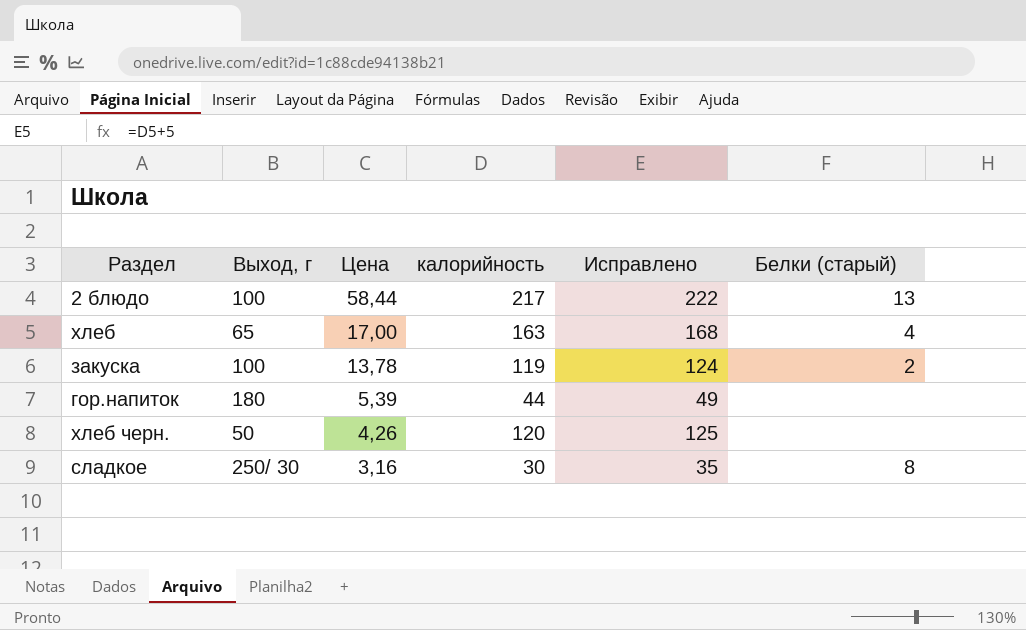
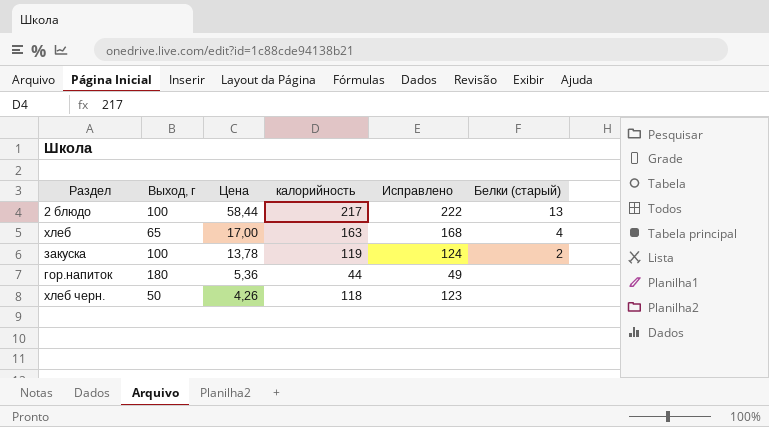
row сладкое: 250/ 30 | 3,16 | 30 | 35 | 8 -> none
гор.напиток | Цена: 5,39 -> 5,36
хлеб черн. | калорийность: 120 -> 118
хлеб черн. | Исправлено: 125 -> 123

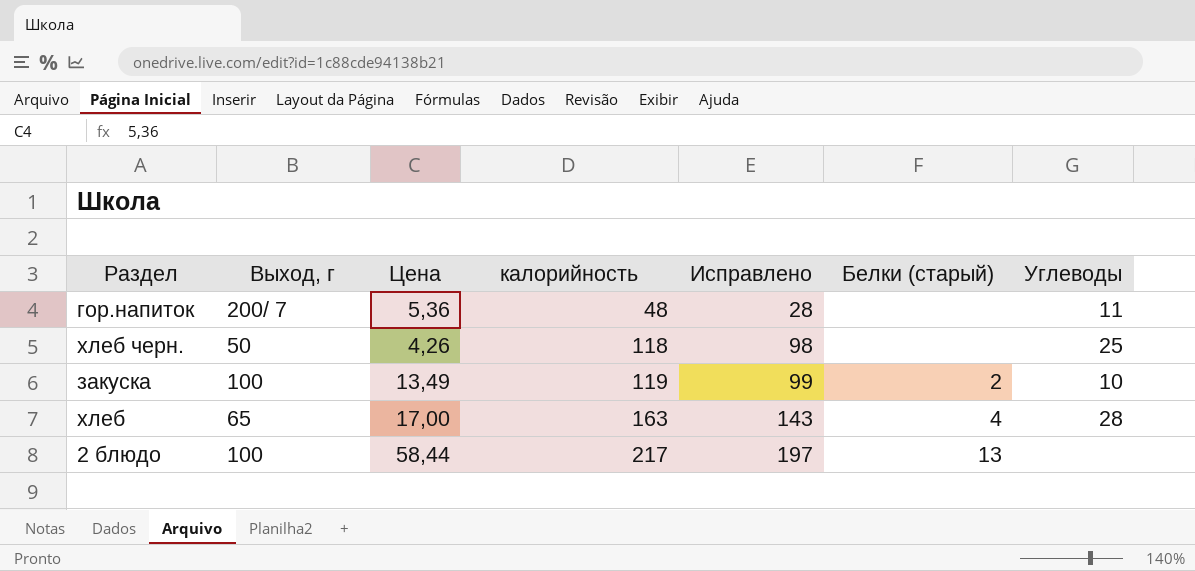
row order: Цена descending -> калорийность ascending
column Исправлено | formula: [калорийность] + 5 -> [калорийность] - 20
column Углеводы | position: none -> 7
гор.напиток | Выход, г: 180 -> 200/ 7
гор.напиток | калорийность: 44 -> 48
закуска | Цена: 13,78 -> 13,49

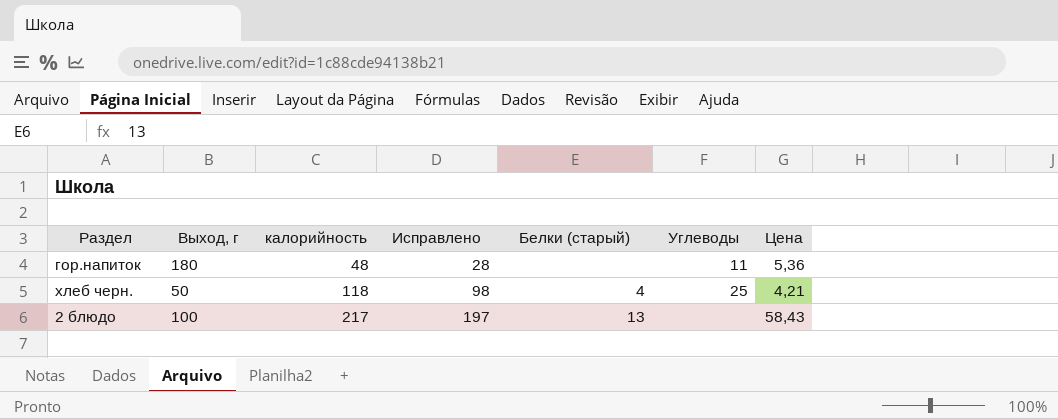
column Цена | position: 3 -> 7
row закуска: 100 | 13,49 | 119 | 99 | 2 | 10 -> none
row хлеб: 65 | 17,00 | 163 | 143 | 4 | 28 -> none
гор.напиток | Выход, г: 200/ 7 -> 180
хлеб черн. | Белки (старый): none -> 4
хлеб черн. | Цена: 4,26 -> 4,21
2 блюдо | Цена: 58,44 -> 58,43

